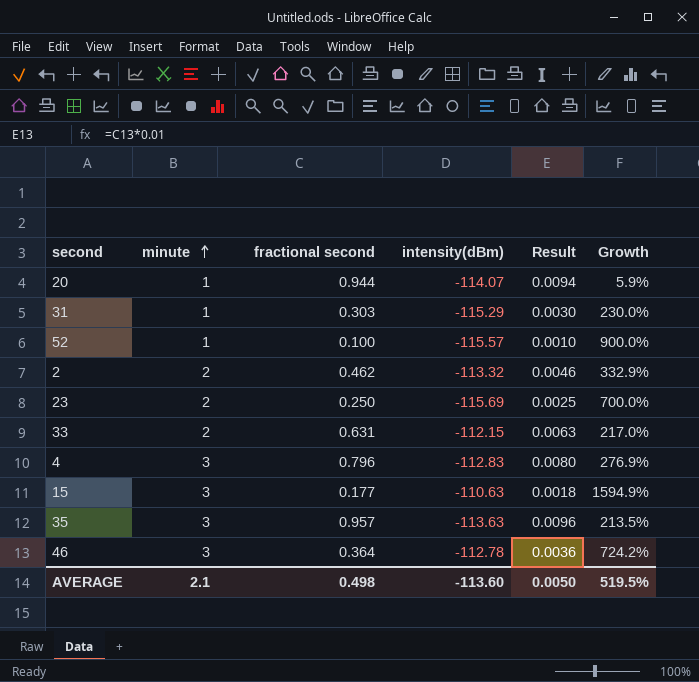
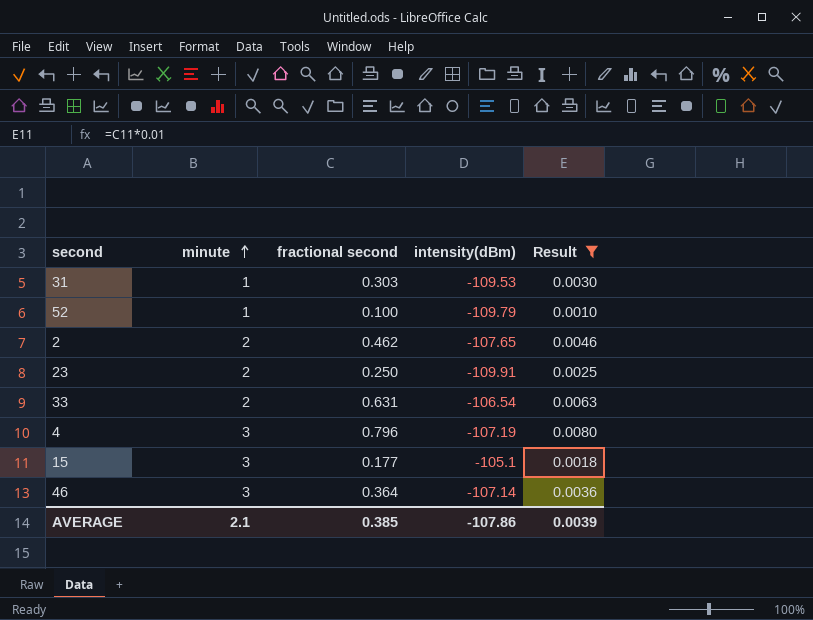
filter: none -> Result <= 0.0080
column Growth | formula: ([minute] - [fractional second]) / [fractional second] -> none
31 | intensity(dBm): -115.29 -> -109.53
52 | intensity(dBm): -115.57 -> -109.79
2 | intensity(dBm): -113.32 -> -107.65
23 | intensity(dBm): -115.69 -> -109.91
33 | intensity(dBm): -112.15 -> -106.54
4 | intensity(dBm): -112.83 -> -107.19
15 | intensity(dBm): -110.63 -> -105.1
46 | intensity(dBm): -112.78 -> -107.14
AVERAGE | fractional second: 0.498 -> 0.385
AVERAGE | intensity(dBm): -113.60 -> -107.86
AVERAGE | Result: 0.0050 -> 0.0039

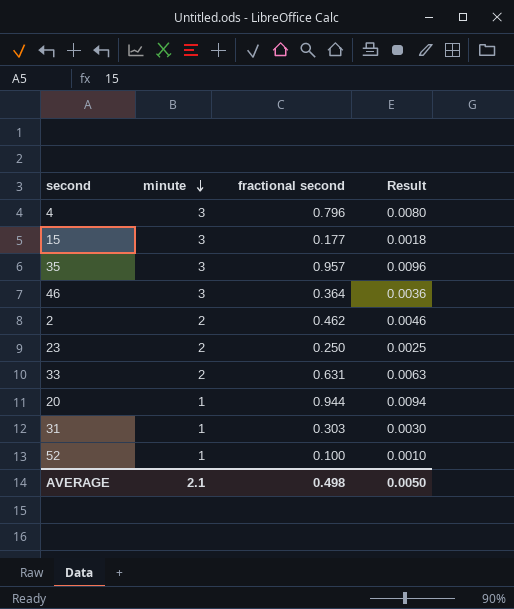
filter: Result <= 0.0080 -> none
row order: minute ascending -> minute descending
column intensity(dBm) | position: 4 -> none
AVERAGE | fractional second: 0.385 -> 0.498
AVERAGE | Result: 0.0039 -> 0.0050

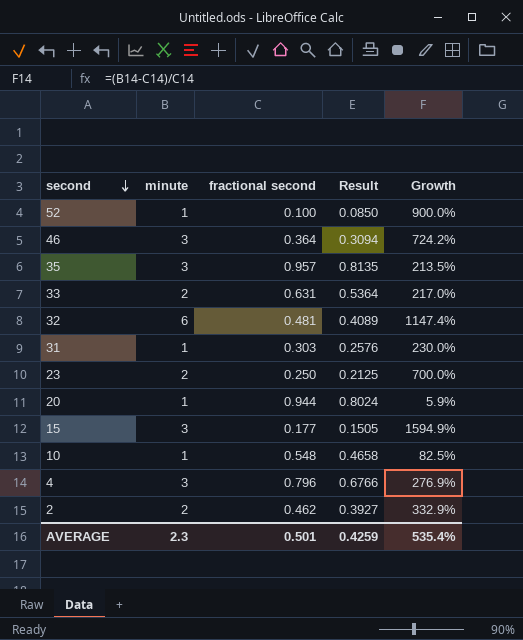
row order: minute descending -> second descending
column Result | formula: [fractional second] * 0.01 -> [fractional second] * 0.85
column Growth | formula: none -> ([minute] - [fractional second]) / [fractional second]
row 32: none -> 6 | 0.481 | 0.4089 | 1147.4%
row 10: none -> 1 | 0.548 | 0.4658 | 82.5%
AVERAGE | minute: 2.1 -> 2.3
AVERAGE | fractional second: 0.498 -> 0.501
AVERAGE | Result: 0.0050 -> 0.4259

